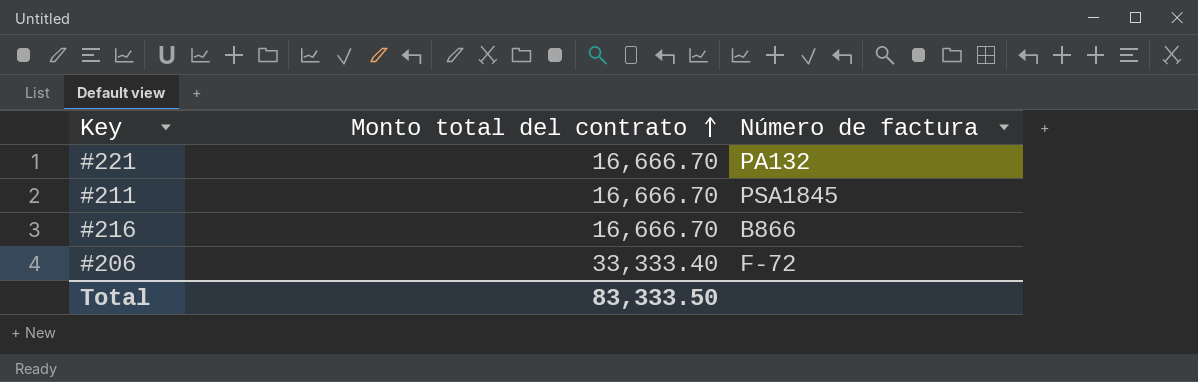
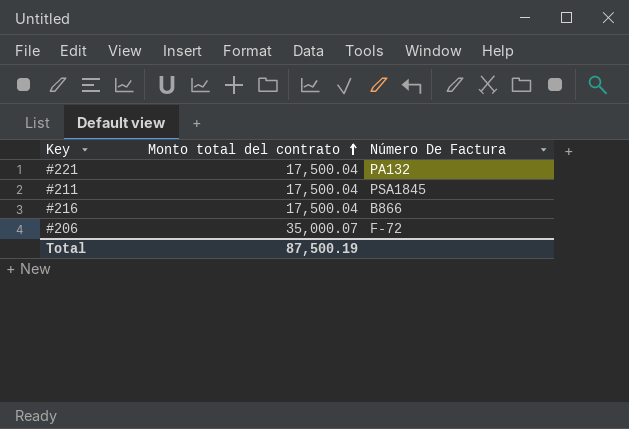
column name: Número de factura -> Número De Factura
#221 | Monto total del contrato: 16,666.70 -> 17,500.04
#211 | Monto total del contrato: 16,666.70 -> 17,500.04
#216 | Monto total del contrato: 16,666.70 -> 17,500.04
#206 | Monto total del contrato: 33,333.40 -> 35,000.07
Total | Monto total del contrato: 83,333.50 -> 87,500.19

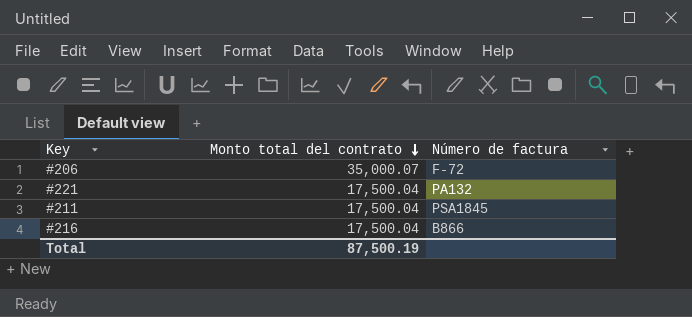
row order: Monto total del contrato ascending -> Monto total del contrato descending
column name: Número De Factura -> Número de factura

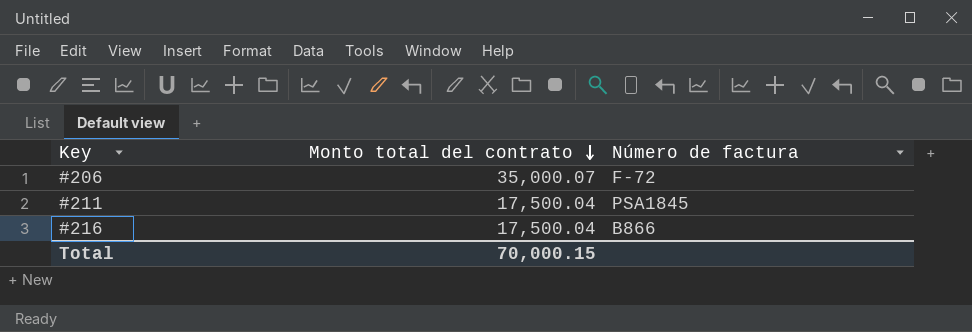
row #221: 17,500.04 | PA132 -> none
Total | Monto total del contrato: 87,500.19 -> 70,000.15

